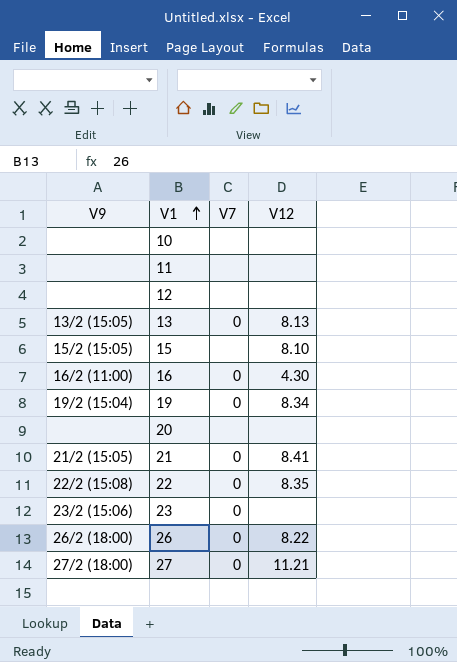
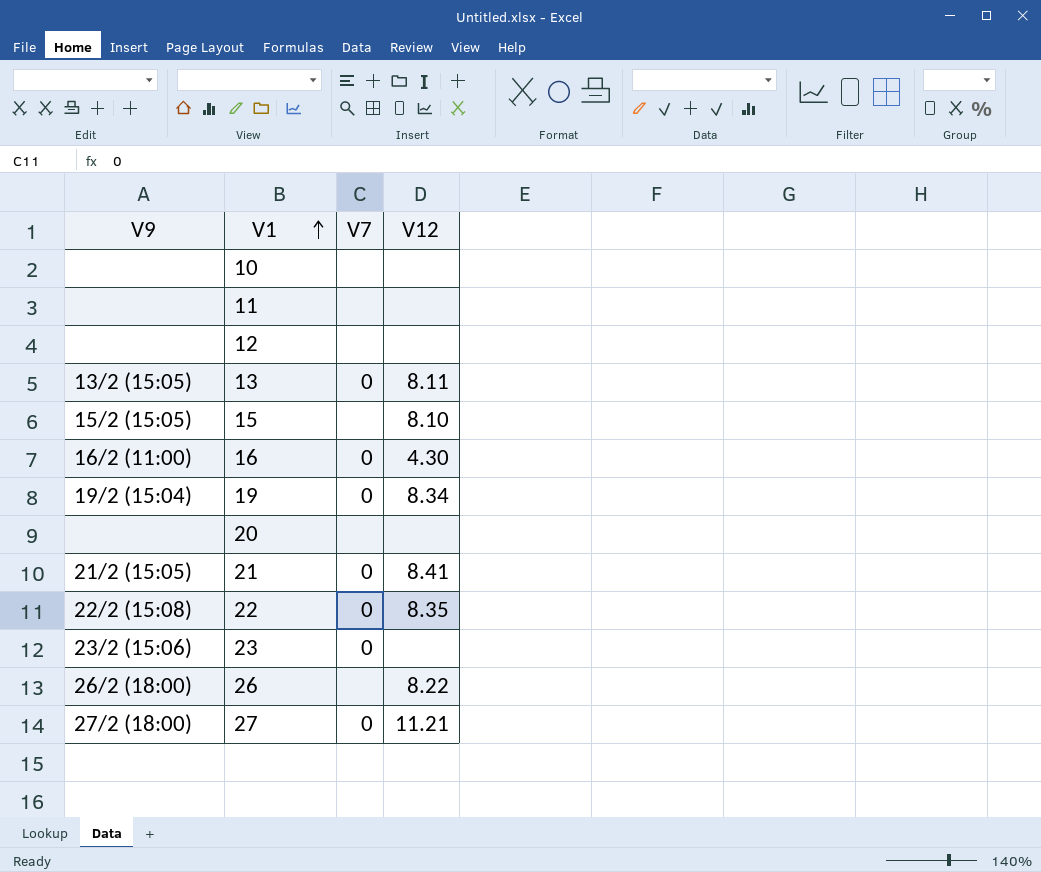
13 | V12: 8.13 -> 8.11
26 | V7: 0 -> none

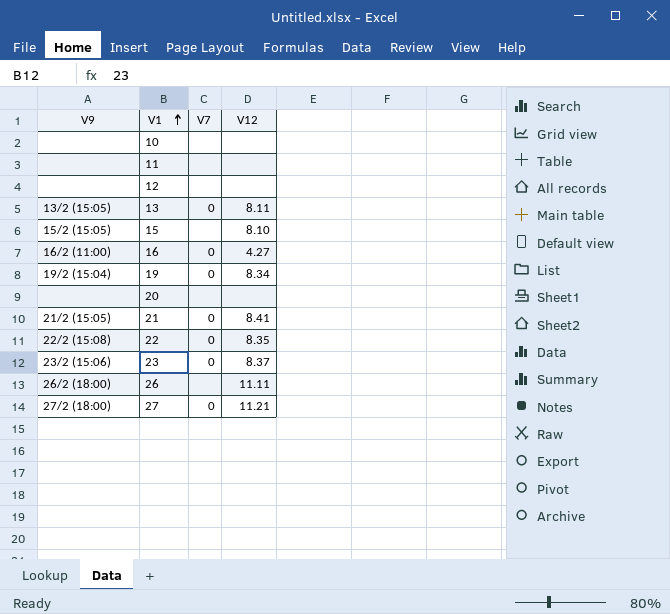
16 | V12: 4.30 -> 4.27
23 | V12: none -> 8.37
26 | V12: 8.22 -> 11.11

